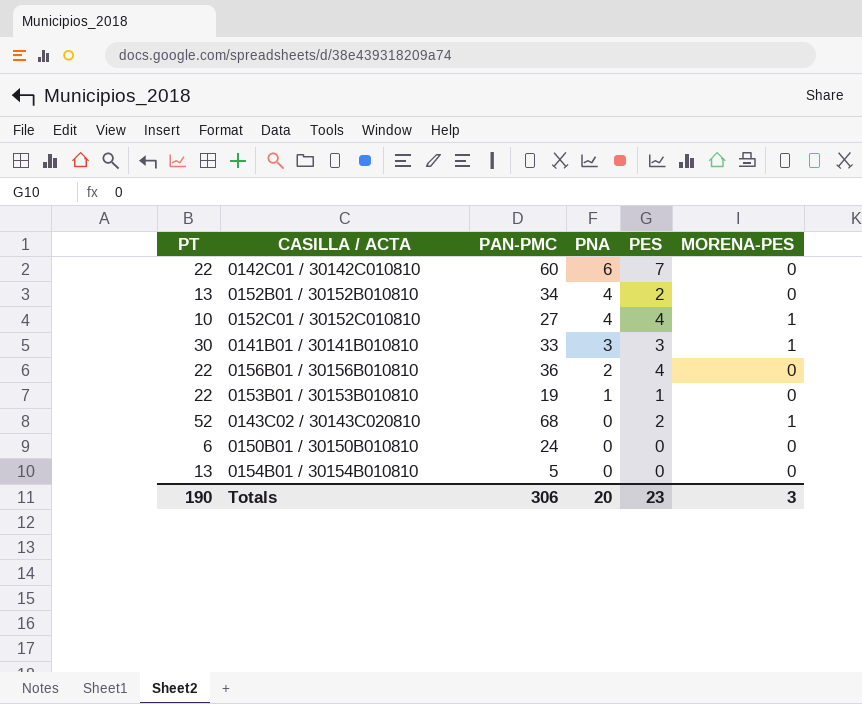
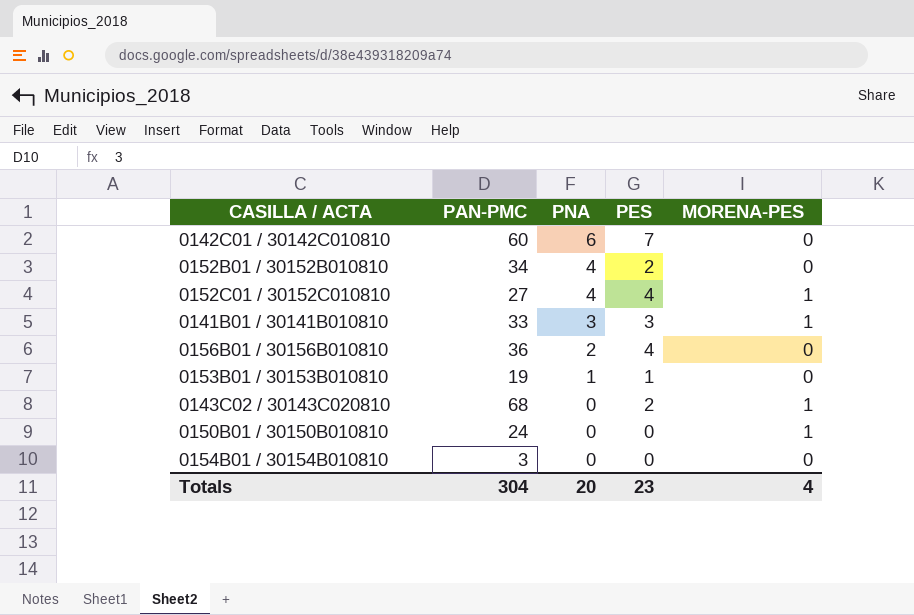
column PT | position: 1 -> none
0150B01 / 30150B010810 | MORENA-PES: 0 -> 1
0154B01 / 30154B010810 | PAN-PMC: 5 -> 3
Totals | PAN-PMC: 306 -> 304
Totals | MORENA-PES: 3 -> 4

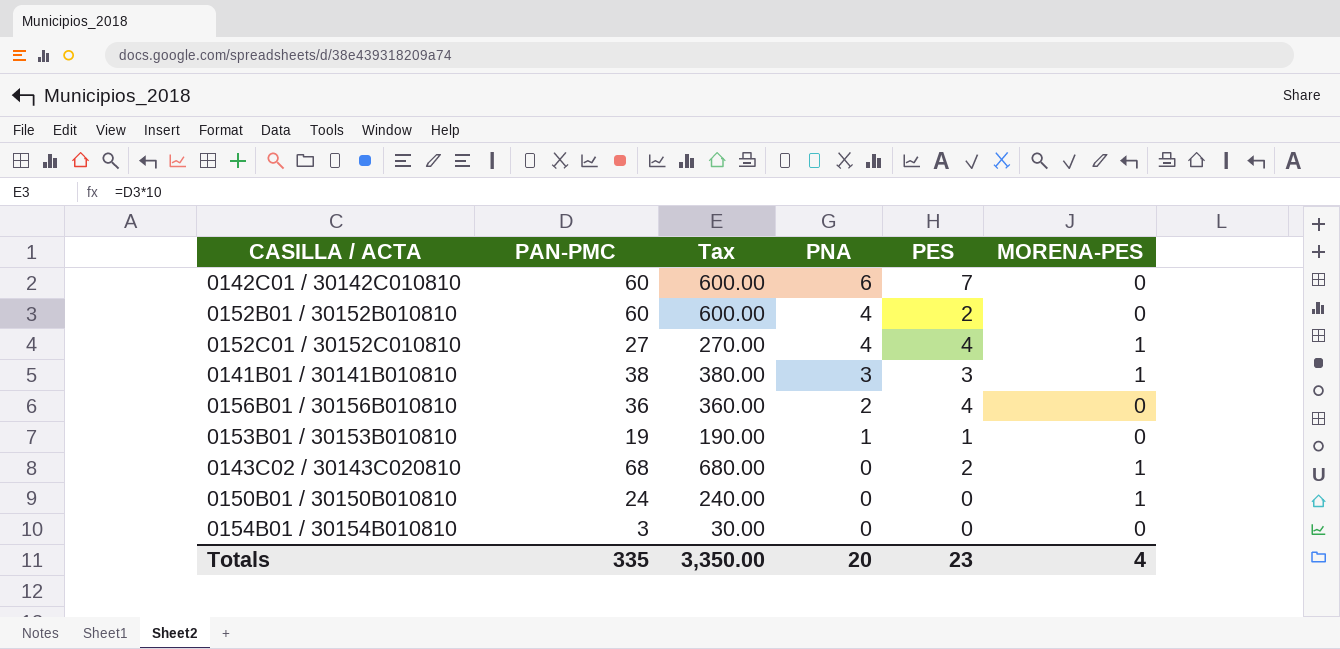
column Tax | formula: none -> [PAN-PMC] * 10
0152B01 / 30152B010810 | PAN-PMC: 34 -> 60
0141B01 / 30141B010810 | PAN-PMC: 33 -> 38
Totals | PAN-PMC: 304 -> 335

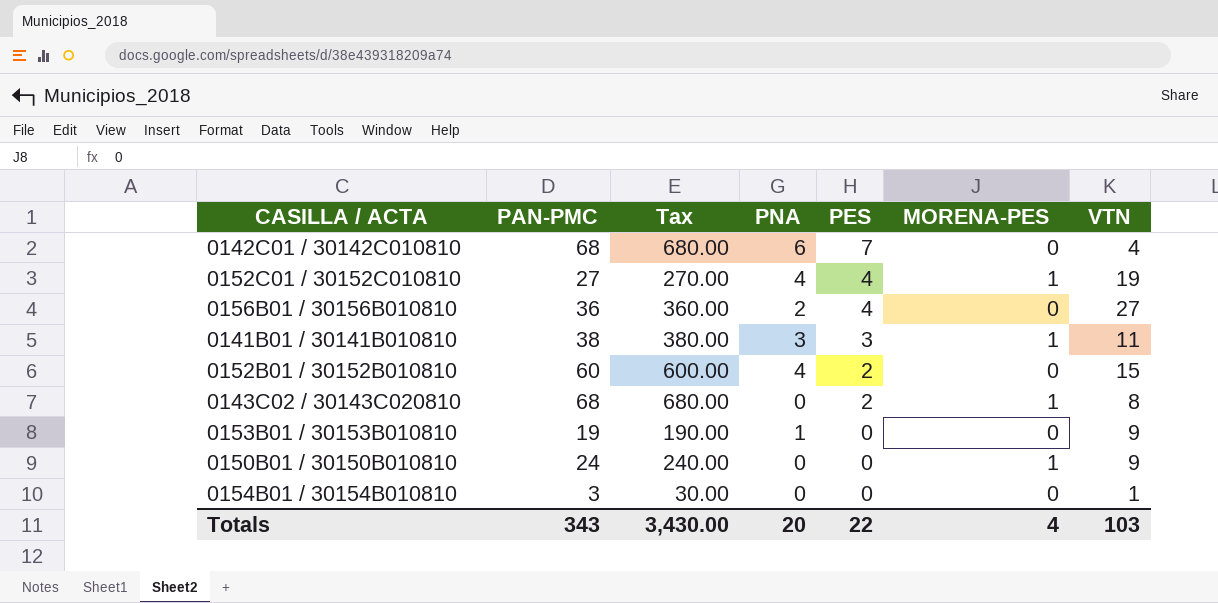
row order: PNA descending -> PES descending
column VTN | position: none -> 7
0142C01 / 30142C010810 | PAN-PMC: 60 -> 68
0142C01 / 30142C010810 | Tax: 600.00 -> 680.00
0153B01 / 30153B010810 | PES: 1 -> 0
Totals | PAN-PMC: 335 -> 343
Totals | Tax: 3,350.00 -> 3,430.00
Totals | PES: 23 -> 22

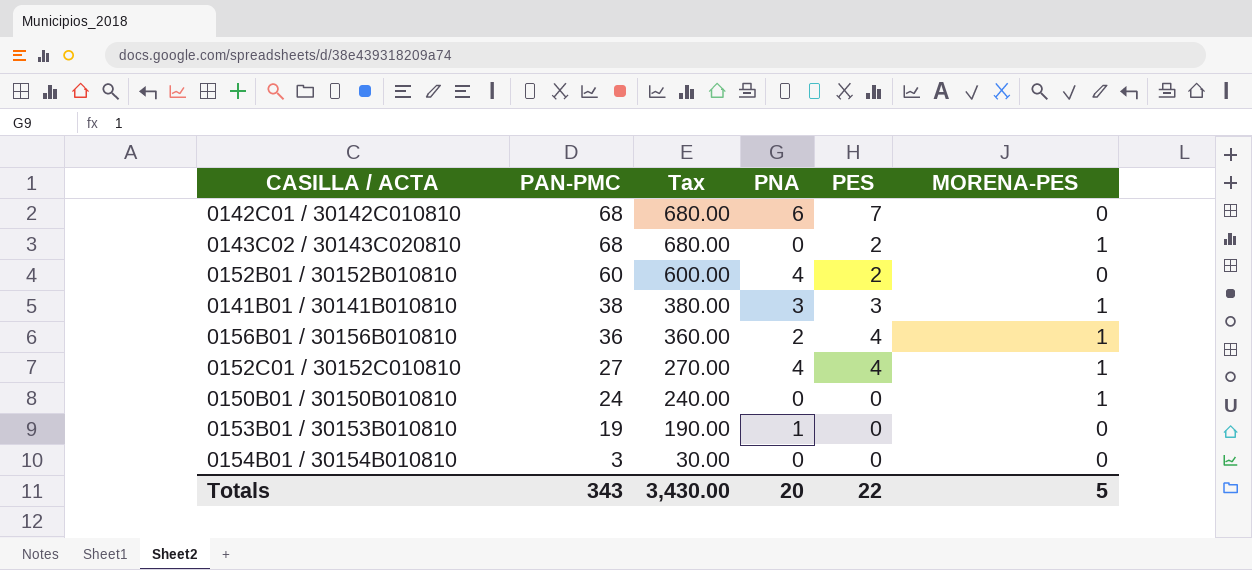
row order: PES descending -> PAN-PMC descending
column VTN | position: 7 -> none
0156B01 / 30156B010810 | MORENA-PES: 0 -> 1
Totals | MORENA-PES: 4 -> 5

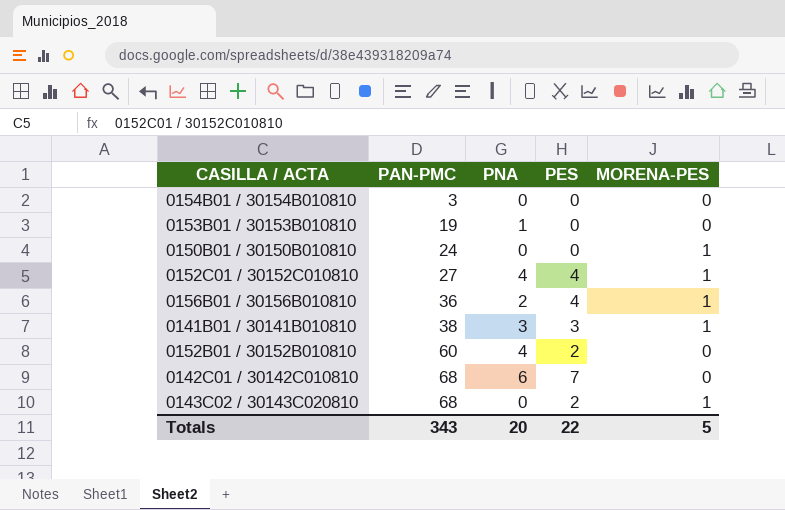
row order: PAN-PMC descending -> PAN-PMC ascending
column Tax | formula: [PAN-PMC] * 10 -> none

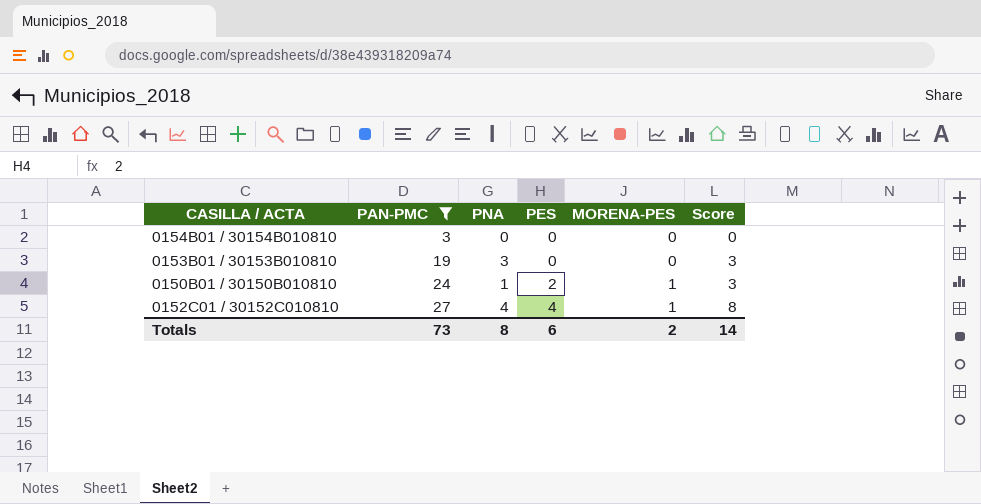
filter: none -> PAN-PMC <= 27
column Score | formula: none -> [PNA] + [PES]
0153B01 / 30153B010810 | PNA: 1 -> 3
0150B01 / 30150B010810 | PNA: 0 -> 1
0150B01 / 30150B010810 | PES: 0 -> 2
Totals | PAN-PMC: 343 -> 73
Totals | PNA: 20 -> 8
Totals | PES: 22 -> 6
Totals | MORENA-PES: 5 -> 2

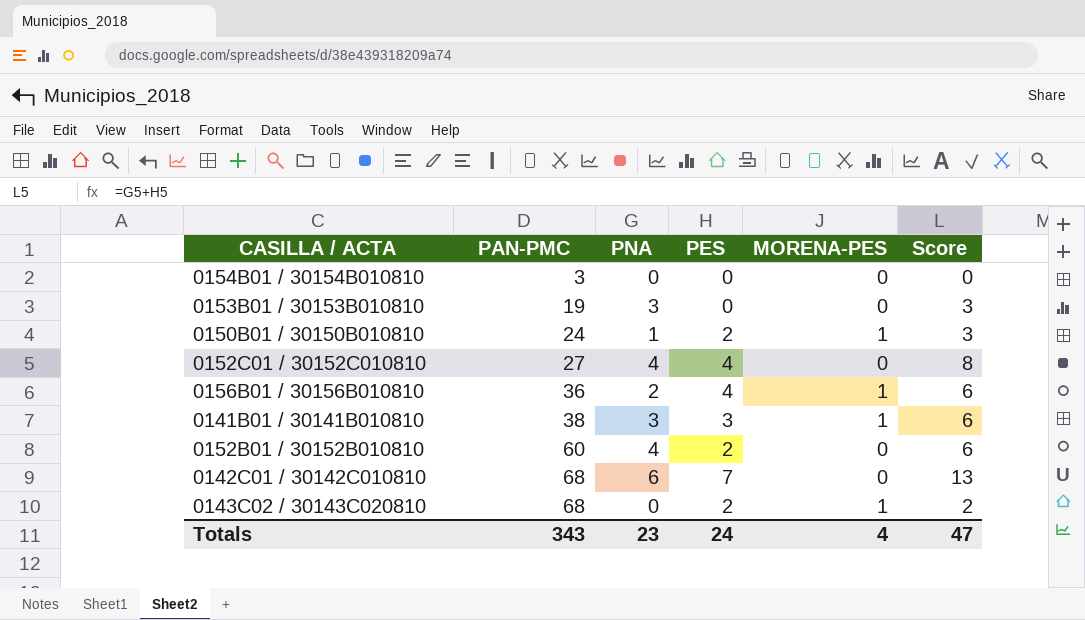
filter: PAN-PMC <= 27 -> none
0152C01 / 30152C010810 | MORENA-PES: 1 -> 0
Totals | PAN-PMC: 73 -> 343
Totals | PNA: 8 -> 23
Totals | PES: 6 -> 24
Totals | MORENA-PES: 2 -> 4
Totals | Score: 14 -> 47

